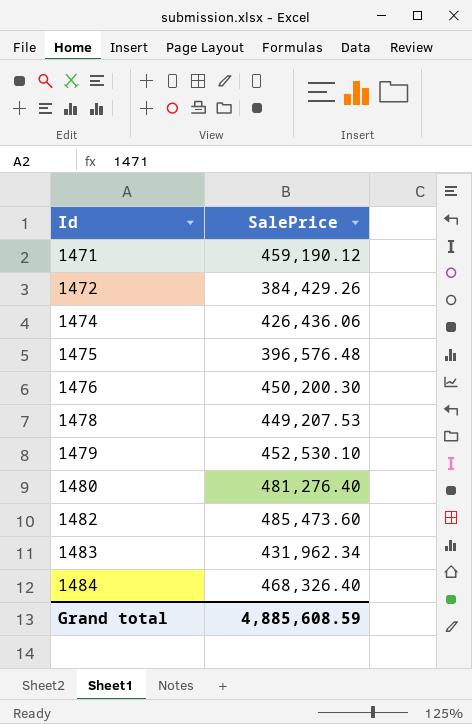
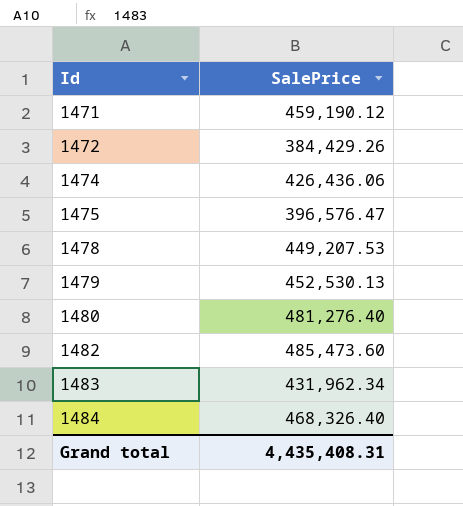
row 1476: 450,200.30 -> none
1475 | SalePrice: 396,576.48 -> 396,576.47
1479 | SalePrice: 452,530.10 -> 452,530.13
Grand total | SalePrice: 4,885,608.59 -> 4,435,408.31

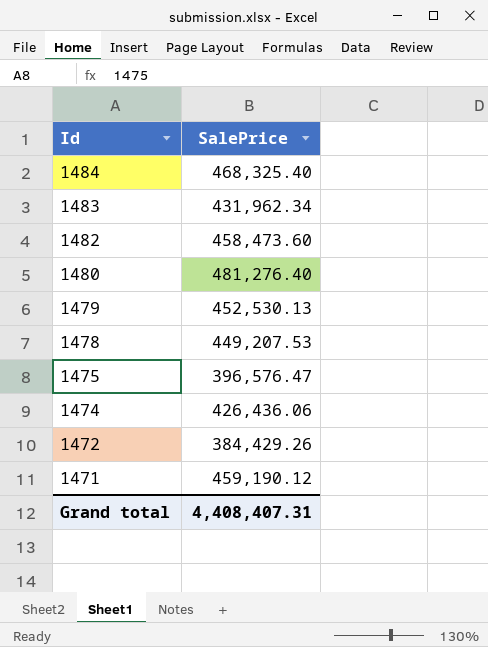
row order: Id ascending -> Id descending
1484 | SalePrice: 468,326.40 -> 468,325.40
1482 | SalePrice: 485,473.60 -> 458,473.60
Grand total | SalePrice: 4,435,408.31 -> 4,408,407.31

